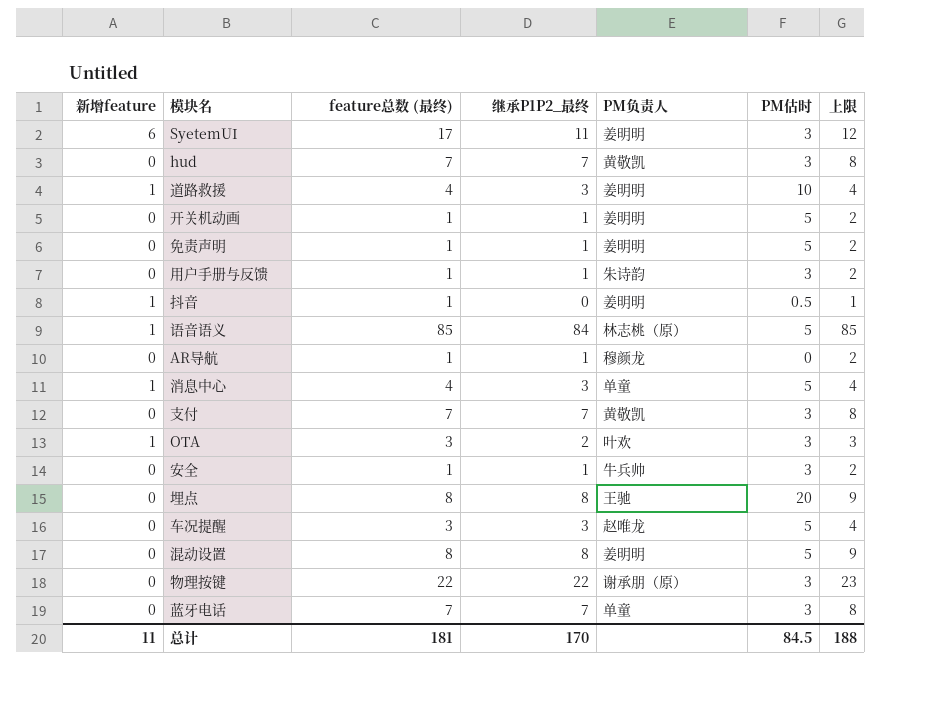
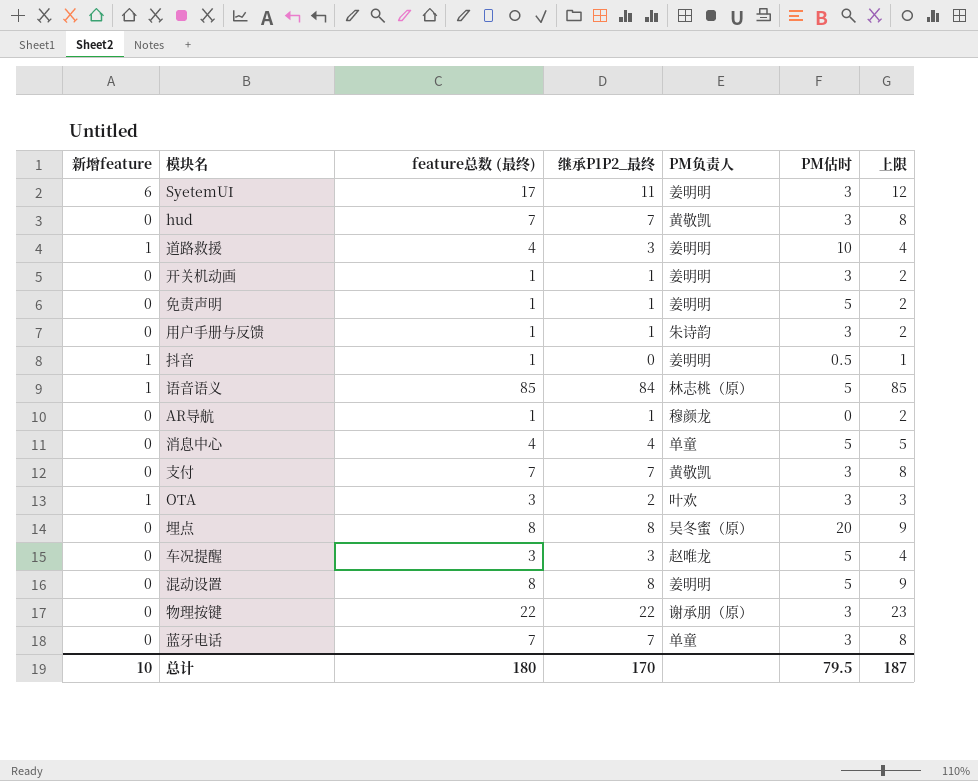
row 安全: 0 | 1 | 1 | 牛兵帅 | 3 | 2 -> none
开关机动画 | PM估时: 5 -> 3
消息中心 | 新增feature: 1 -> 0
消息中心 | 继承P1P2_最终: 3 -> 4
消息中心 | 上限: 4 -> 5
埋点 | PM负责人: 王驰 -> 吴冬蜜（原）
总计 | 新增feature: 11 -> 10
总计 | feature总数 (最终): 181 -> 180
总计 | PM估时: 84.5 -> 79.5
总计 | 上限: 188 -> 187

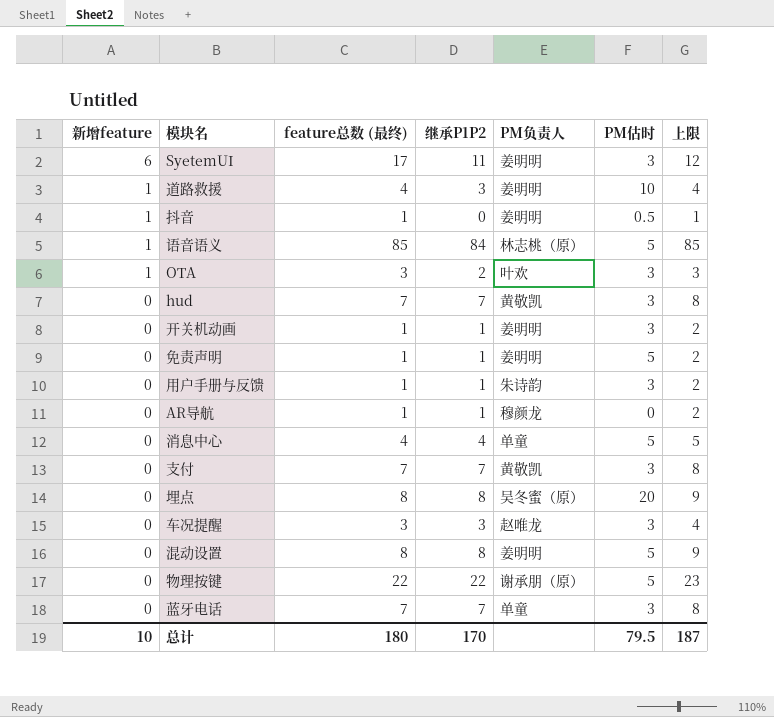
row order: none -> 新增feature descending
column name: 继承P1P2_最终 -> 继承P1P2
车况提醒 | PM估时: 5 -> 3
物理按键 | PM估时: 3 -> 5

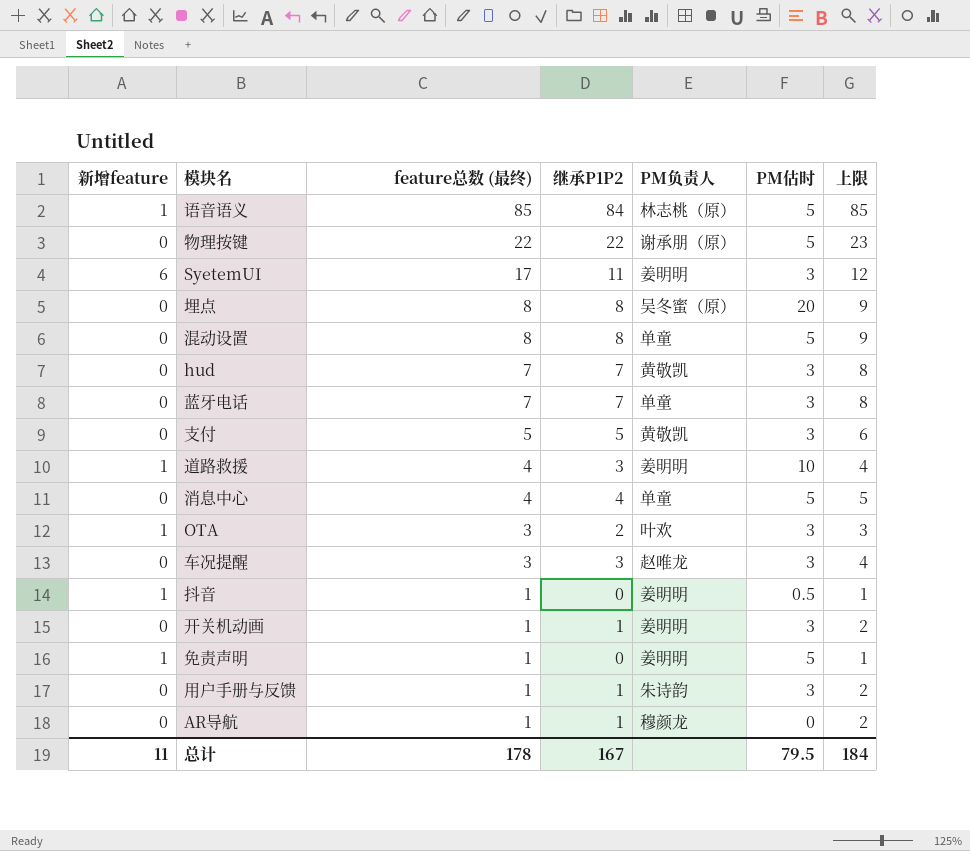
row order: 新增feature descending -> feature总数 (最终) descending
混动设置 | PM负责人: 姜明明 -> 单童
支付 | feature总数 (最终): 7 -> 5
支付 | 继承P1P2: 7 -> 5
支付 | 上限: 8 -> 6
免责声明 | 新增feature: 0 -> 1
免责声明 | 继承P1P2: 1 -> 0
免责声明 | 上限: 2 -> 1
总计 | 新增feature: 10 -> 11
总计 | feature总数 (最终): 180 -> 178
总计 | 继承P1P2: 170 -> 167
总计 | 上限: 187 -> 184

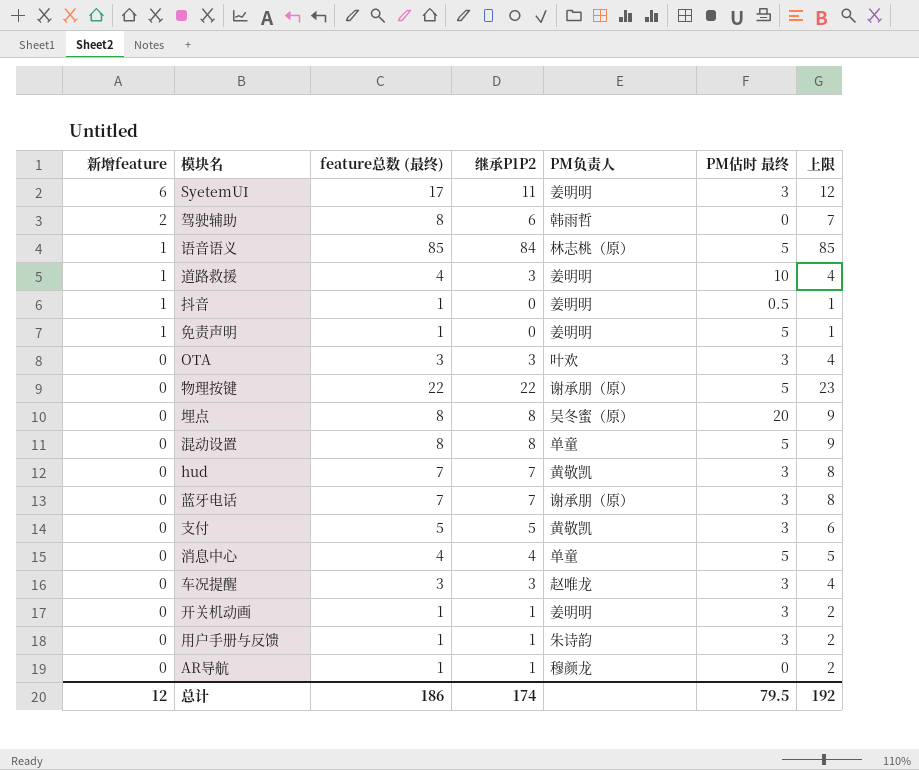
row order: feature总数 (最终) descending -> 新增feature descending
column name: PM估时 -> PM估时 最终
row 驾驶辅助: none -> 2 | 8 | 6 | 韩雨哲 | 0 | 7
OTA | 新增feature: 1 -> 0
OTA | 继承P1P2: 2 -> 3
OTA | 上限: 3 -> 4
蓝牙电话 | PM负责人: 单童 -> 谢承朋（原）
总计 | 新增feature: 11 -> 12
总计 | feature总数 (最终): 178 -> 186
总计 | 继承P1P2: 167 -> 174
总计 | 上限: 184 -> 192

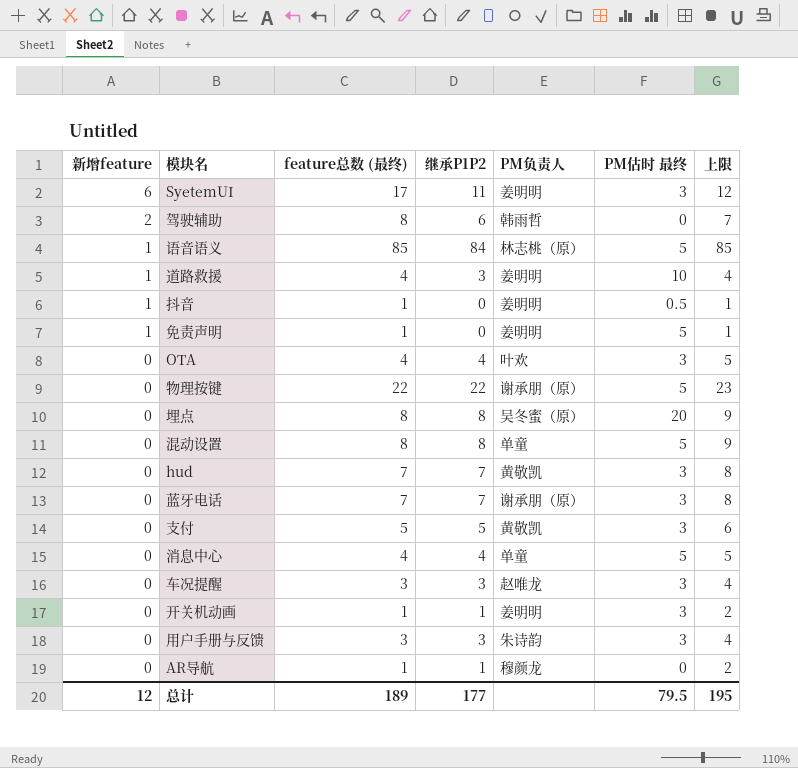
OTA | feature总数 (最终): 3 -> 4
OTA | 继承P1P2: 3 -> 4
OTA | 上限: 4 -> 5
用户手册与反馈 | feature总数 (最终): 1 -> 3
用户手册与反馈 | 继承P1P2: 1 -> 3
用户手册与反馈 | 上限: 2 -> 4
总计 | feature总数 (最终): 186 -> 189
总计 | 继承P1P2: 174 -> 177
总计 | 上限: 192 -> 195

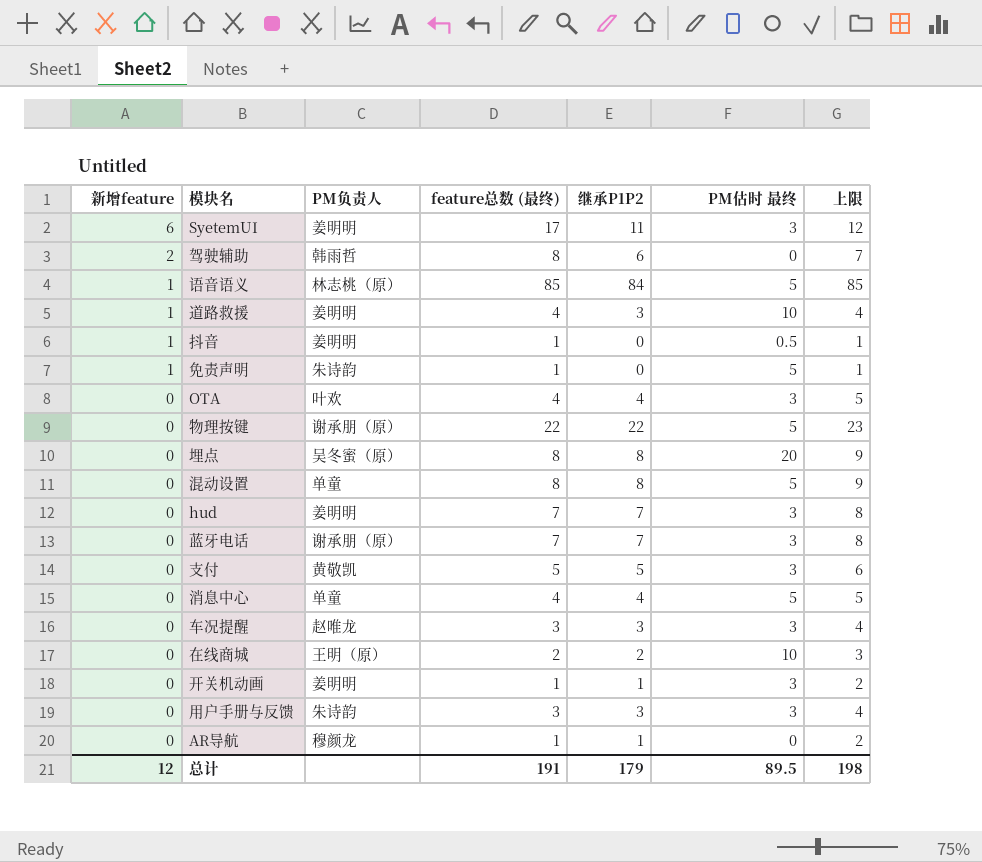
column PM负责人 | position: 5 -> 3
免责声明 | PM负责人: 姜明明 -> 朱诗韵
hud | PM负责人: 黄敬凯 -> 姜明明
row 在线商城: none -> 0 | 王明（原） | 2 | 2 | 10 | 3
总计 | feature总数 (最终): 189 -> 191
总计 | 继承P1P2: 177 -> 179
总计 | PM估时 最终: 79.5 -> 89.5
总计 | 上限: 195 -> 198

